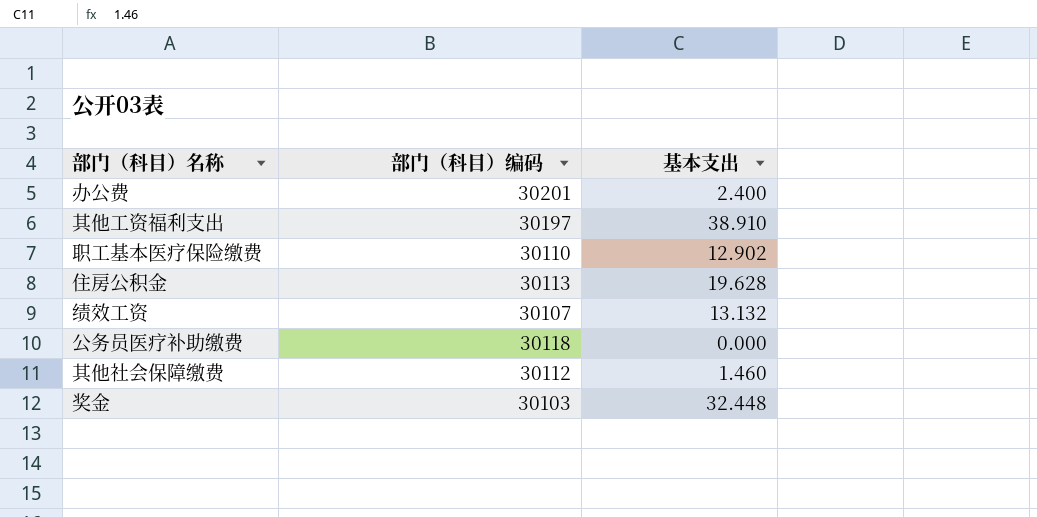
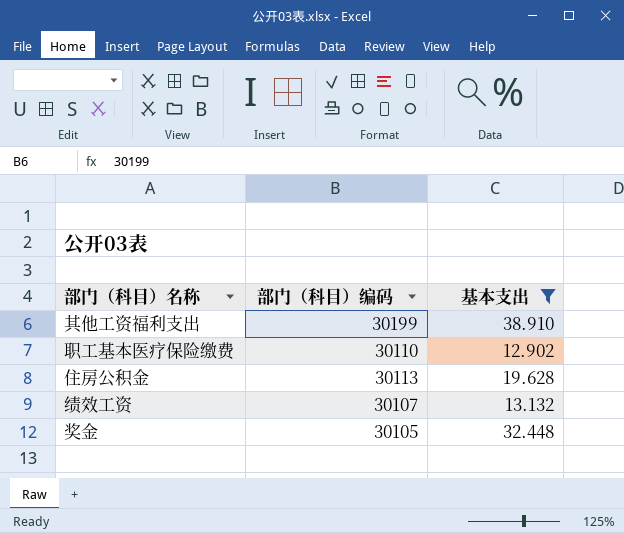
filter: none -> 基本支出 >= 12.902
其他工资福利支出 | 部门（科目）编码: 30197 -> 30199
奖金 | 部门（科目）编码: 30103 -> 30105

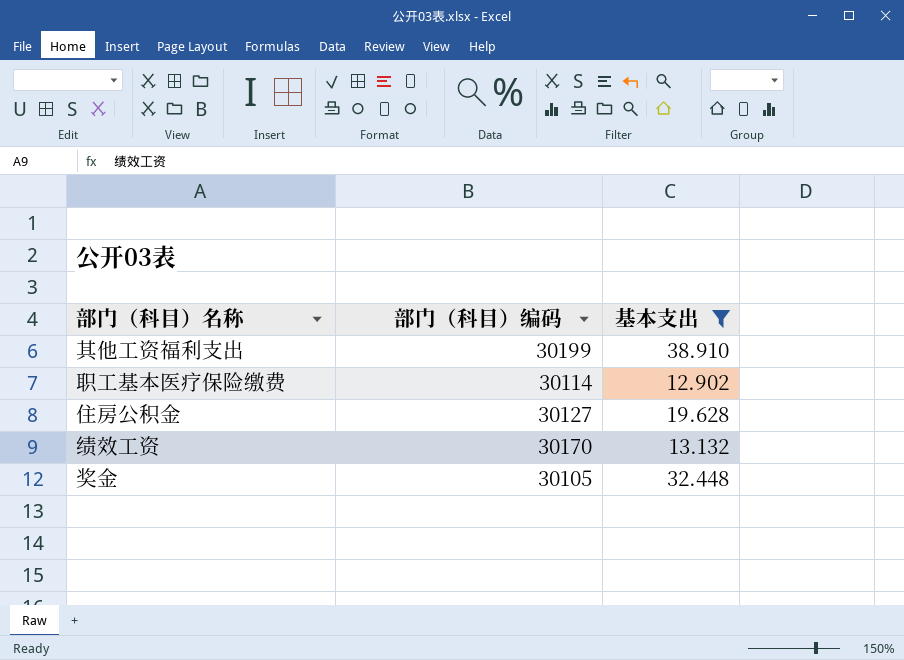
职工基本医疗保险缴费 | 部门（科目）编码: 30110 -> 30114
住房公积金 | 部门（科目）编码: 30113 -> 30127
绩效工资 | 部门（科目）编码: 30107 -> 30170

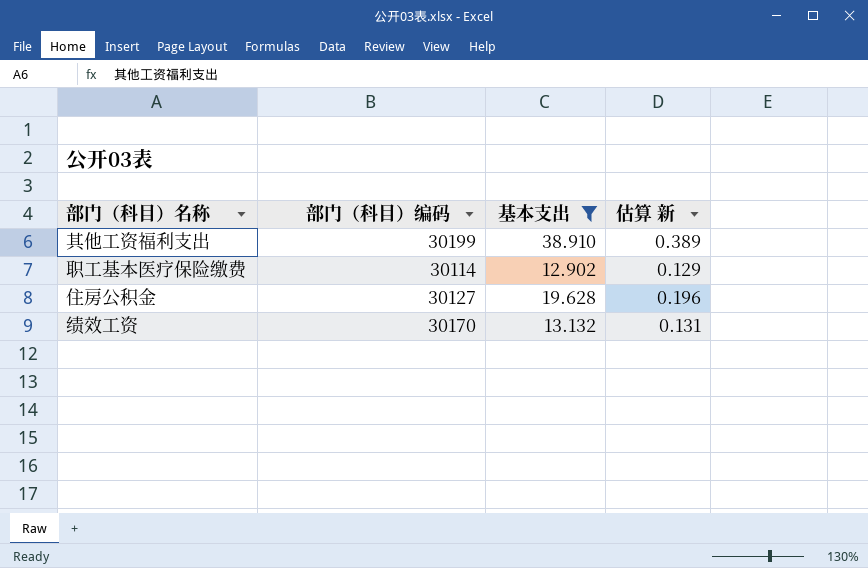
column 估算 新 | formula: none -> [基本支出] * 0.01
row 奖金: 30105 | 32.448 -> none

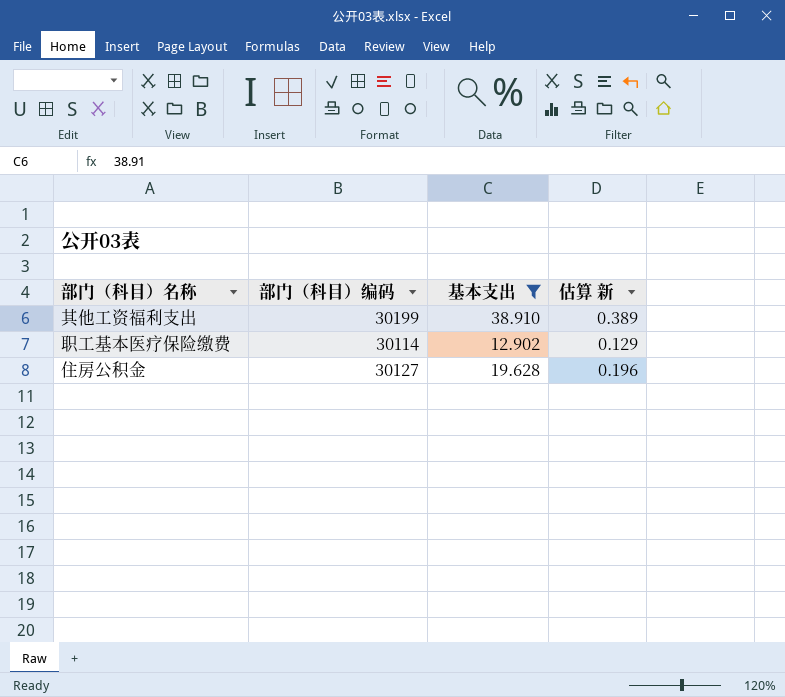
row 绩效工资: 30170 | 13.132 | 0.131 -> none

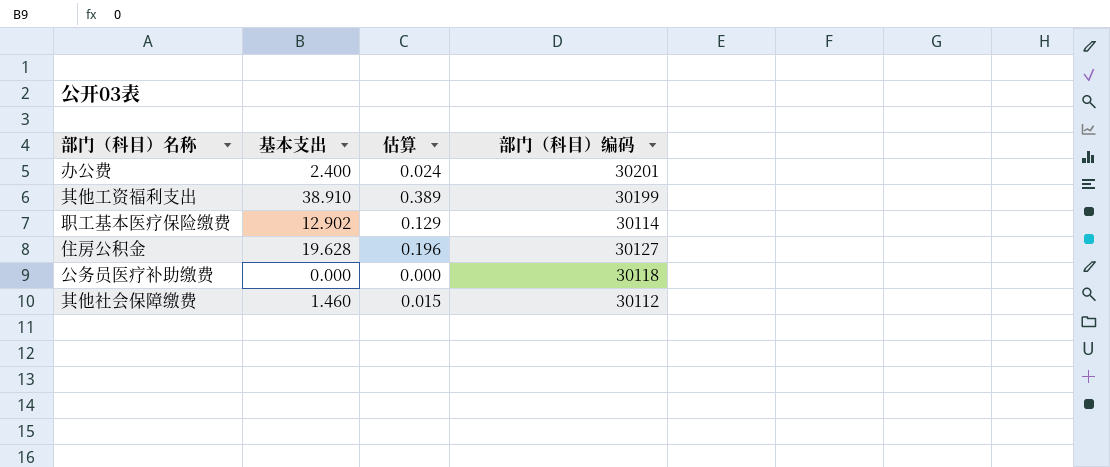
filter: 基本支出 >= 12.902 -> none
column name: 估算 新 -> 估算
column 部门（科目）编码 | position: 2 -> 4

